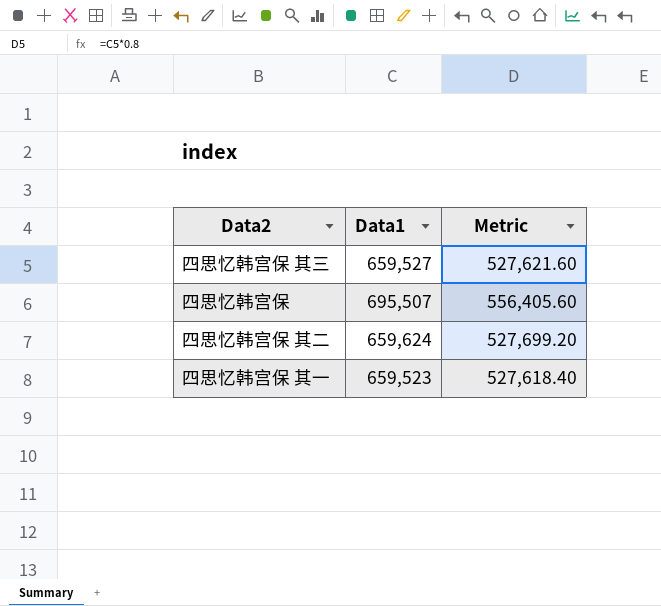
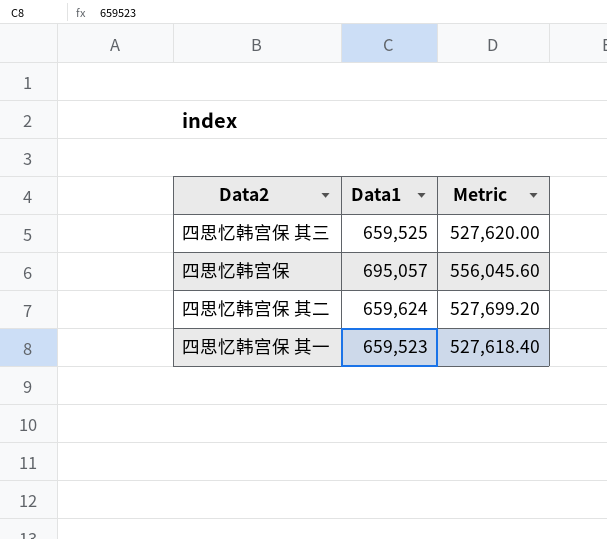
四思忆韩宫保 其三 | Data1: 659,527 -> 659,525
四思忆韩宫保 其三 | Metric: 527,621.60 -> 527,620.00
四思忆韩宫保 | Data1: 695,507 -> 695,057
四思忆韩宫保 | Metric: 556,405.60 -> 556,045.60

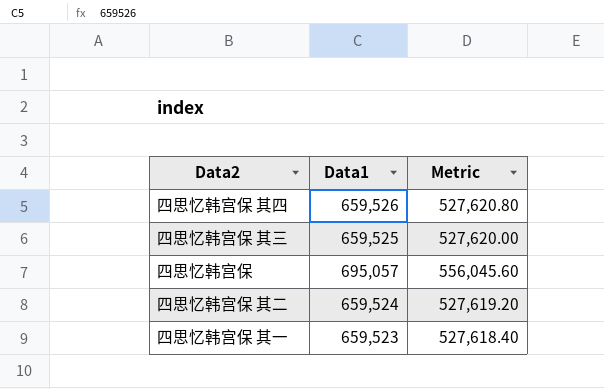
row 四思忆韩宫保 其四: none -> 659,526 | 527,620.80
四思忆韩宫保 其二 | Data1: 659,624 -> 659,524
四思忆韩宫保 其二 | Metric: 527,699.20 -> 527,619.20

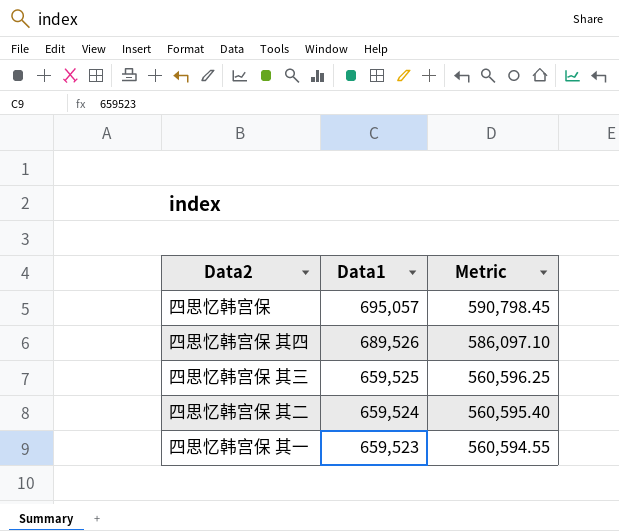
row order: none -> Data1 descending
column Metric | formula: [Data1] * 0.8 -> [Data1] * 0.85
四思忆韩宫保 其四 | Data1: 659,526 -> 689,526

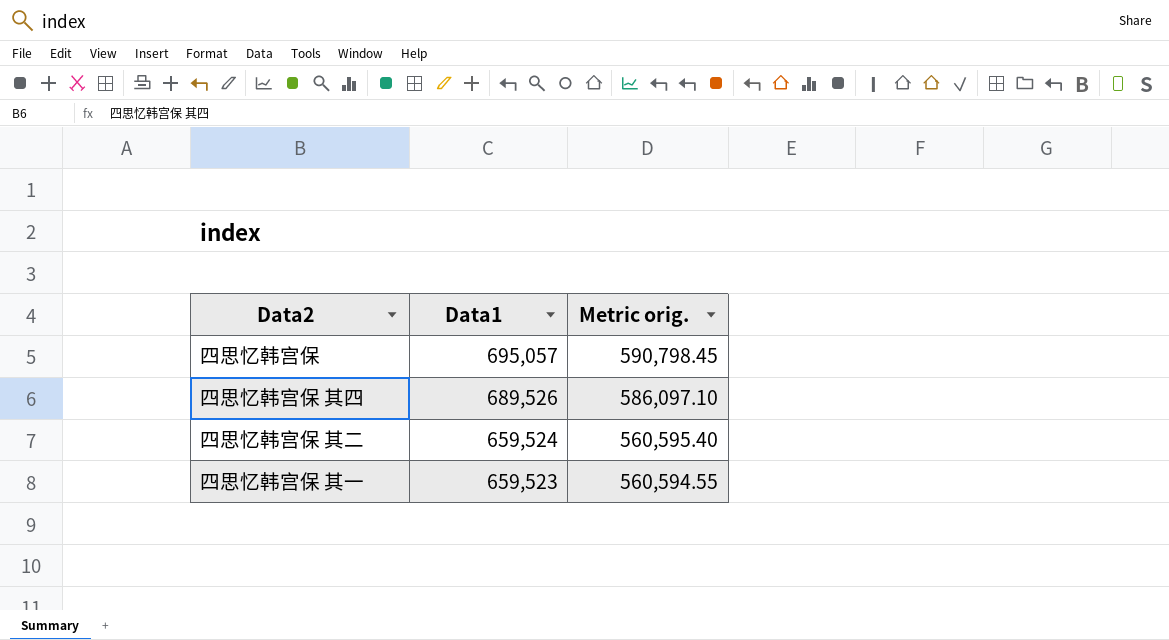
column name: Metric -> Metric orig.
row 四思忆韩宫保 其三: 659,525 | 560,596.25 -> none

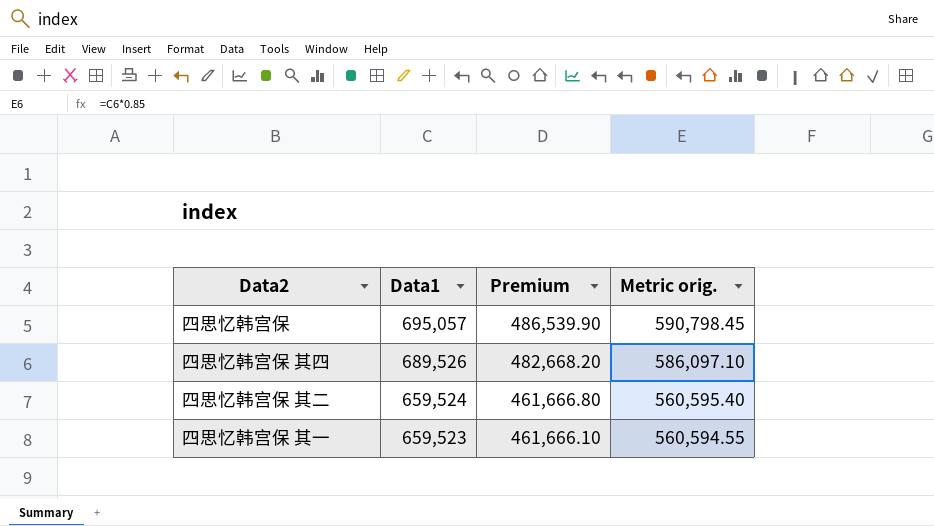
column Premium | formula: none -> [Data1] * 0.7

